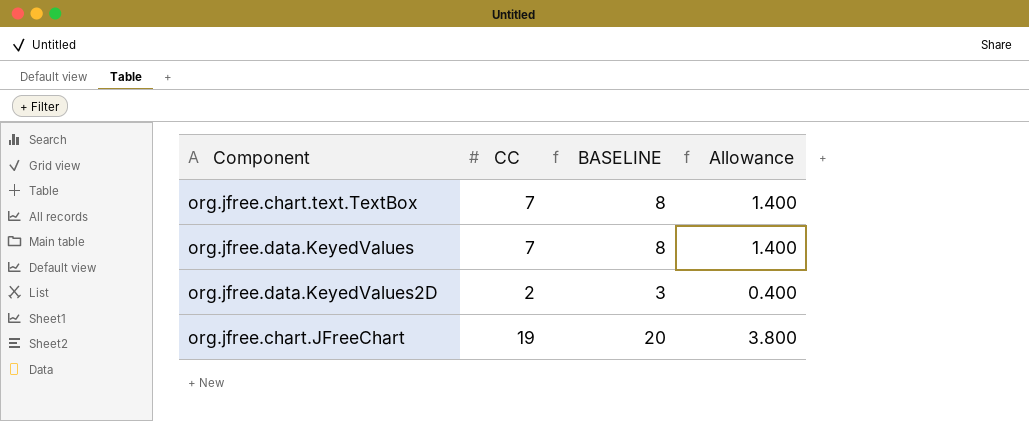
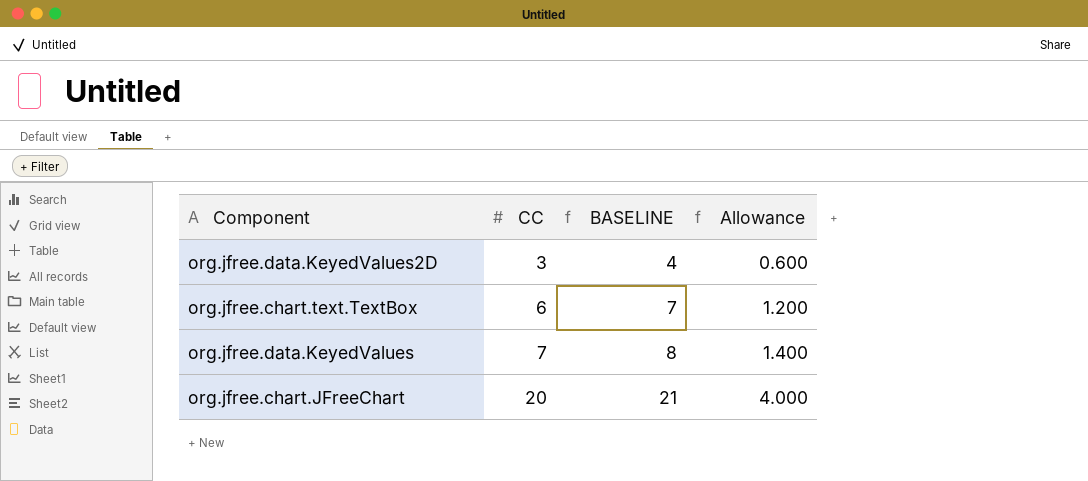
row order: none -> CC ascending
org.jfree.data.KeyedValues2D | CC: 2 -> 3
org.jfree.data.KeyedValues2D | BASELINE: 3 -> 4
org.jfree.data.KeyedValues2D | Allowance: 0.400 -> 0.600
org.jfree.chart.text.TextBox | CC: 7 -> 6
org.jfree.chart.text.TextBox | BASELINE: 8 -> 7
org.jfree.chart.text.TextBox | Allowance: 1.400 -> 1.200
org.jfree.chart.JFreeChart | CC: 19 -> 20
org.jfree.chart.JFreeChart | BASELINE: 20 -> 21
org.jfree.chart.JFreeChart | Allowance: 3.800 -> 4.000

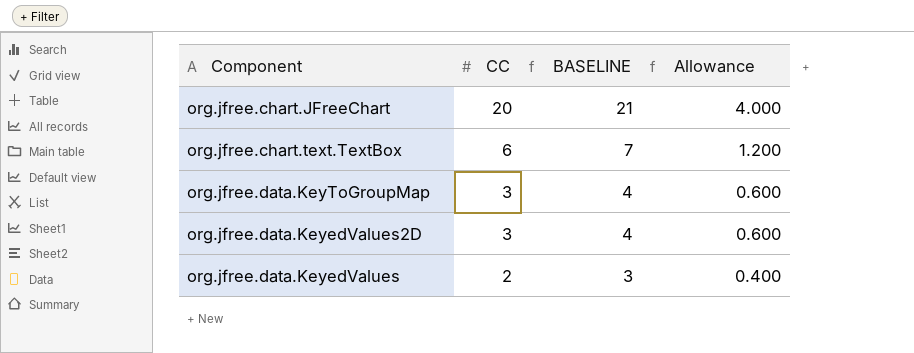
row order: CC ascending -> CC descending
row org.jfree.data.KeyToGroupMap: none -> 3 | 4 | 0.600
org.jfree.data.KeyedValues | CC: 7 -> 2
org.jfree.data.KeyedValues | BASELINE: 8 -> 3
org.jfree.data.KeyedValues | Allowance: 1.400 -> 0.400

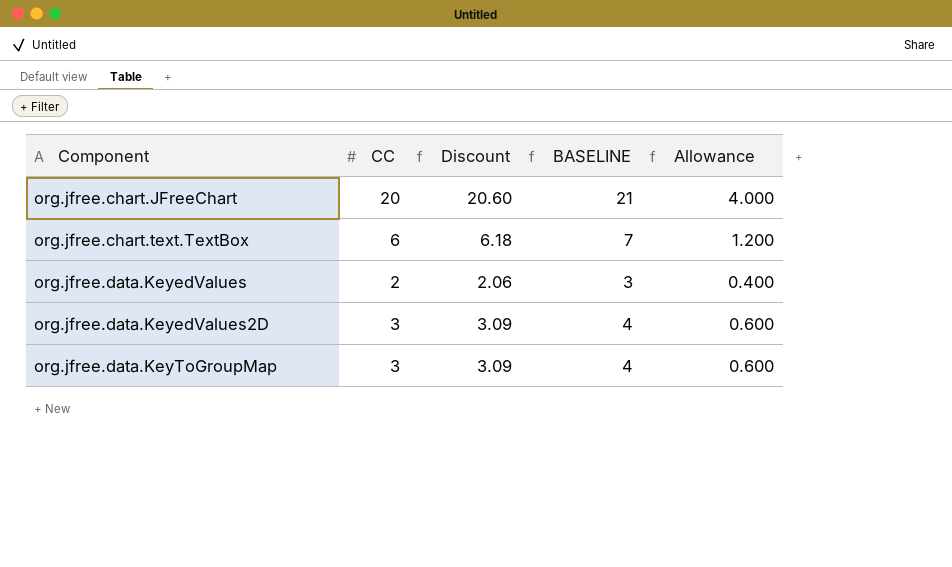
row order: CC descending -> Component ascending
column Discount | formula: none -> [CC] * 1.03

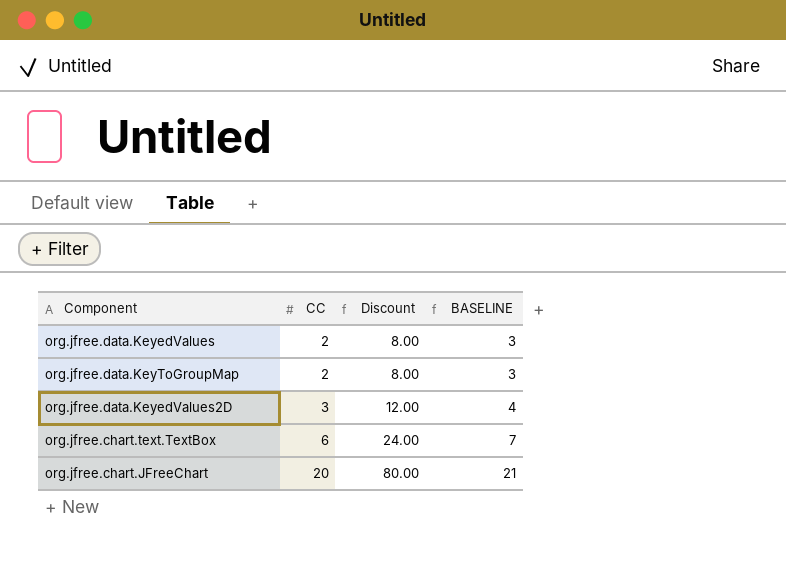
row order: Component ascending -> CC ascending
column Allowance | formula: [CC] * 0.2 -> none
column Discount | formula: [CC] * 1.03 -> [CC] * 4
org.jfree.data.KeyToGroupMap | CC: 3 -> 2
org.jfree.data.KeyToGroupMap | BASELINE: 4 -> 3

